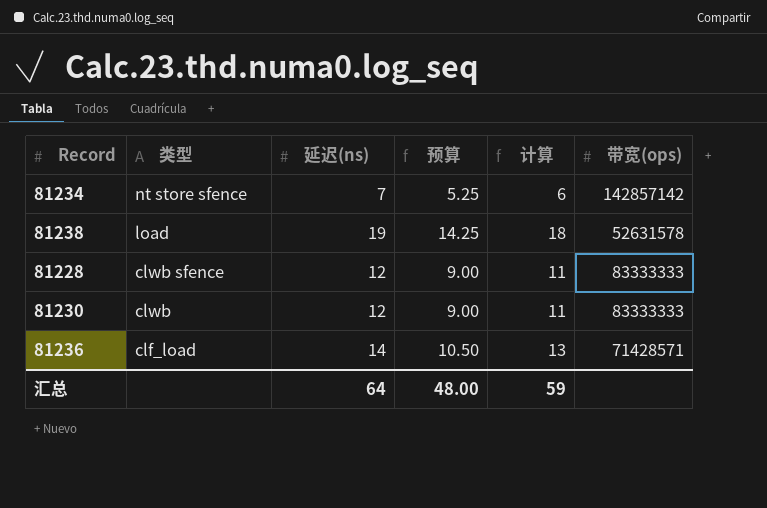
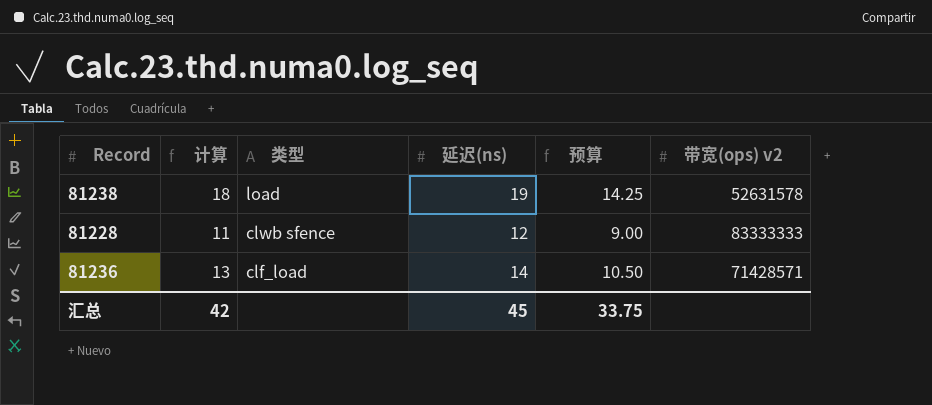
column 计算 | position: 5 -> 2
column name: 带宽(ops) -> 带宽(ops) v2
row 81234: nt store sfence | 7 | 5.25 | 6 | 142857142 -> none
row 81230: clwb | 12 | 9.00 | 11 | 83333333 -> none
汇总 | 计算: 59 -> 42
汇总 | 延迟(ns): 64 -> 45
汇总 | 预算: 48.00 -> 33.75

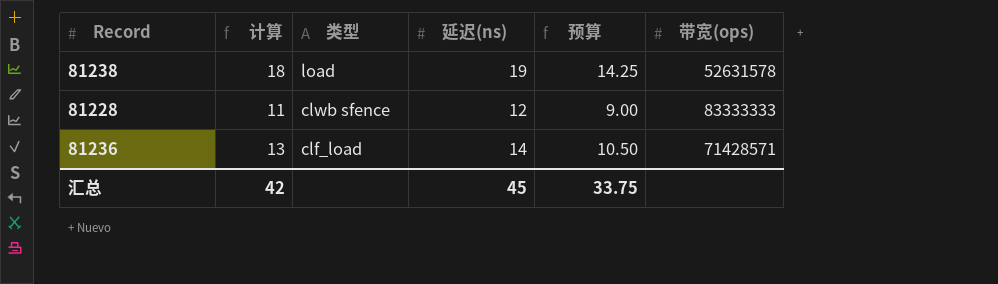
column name: 带宽(ops) v2 -> 带宽(ops)

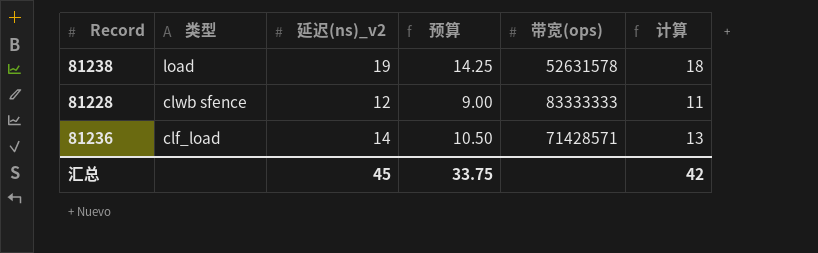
column name: 延迟(ns) -> 延迟(ns)_v2
column 计算 | position: 2 -> 6

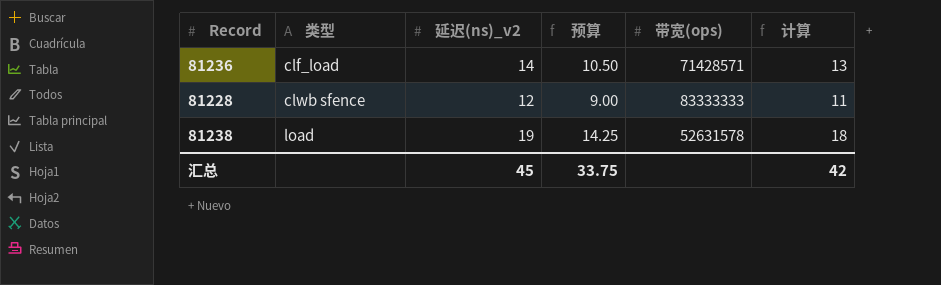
row order: 类型 descending -> 类型 ascending

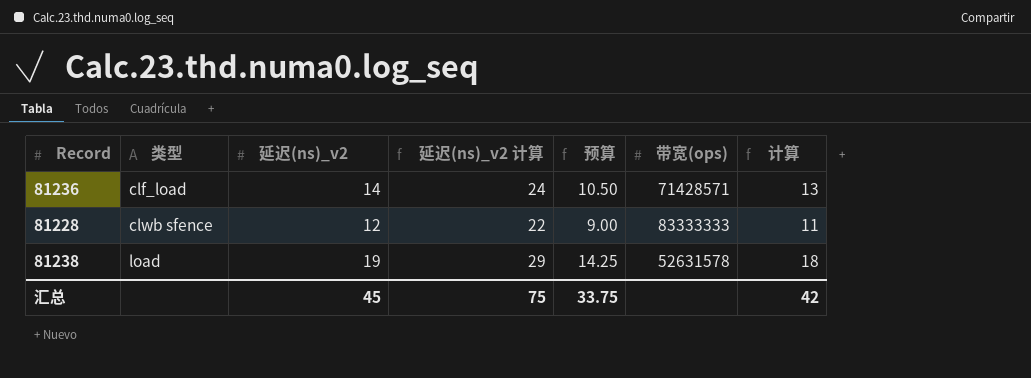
column 延迟(ns)_v2 计算 | formula: none -> [延迟(ns)_v2] + 10

